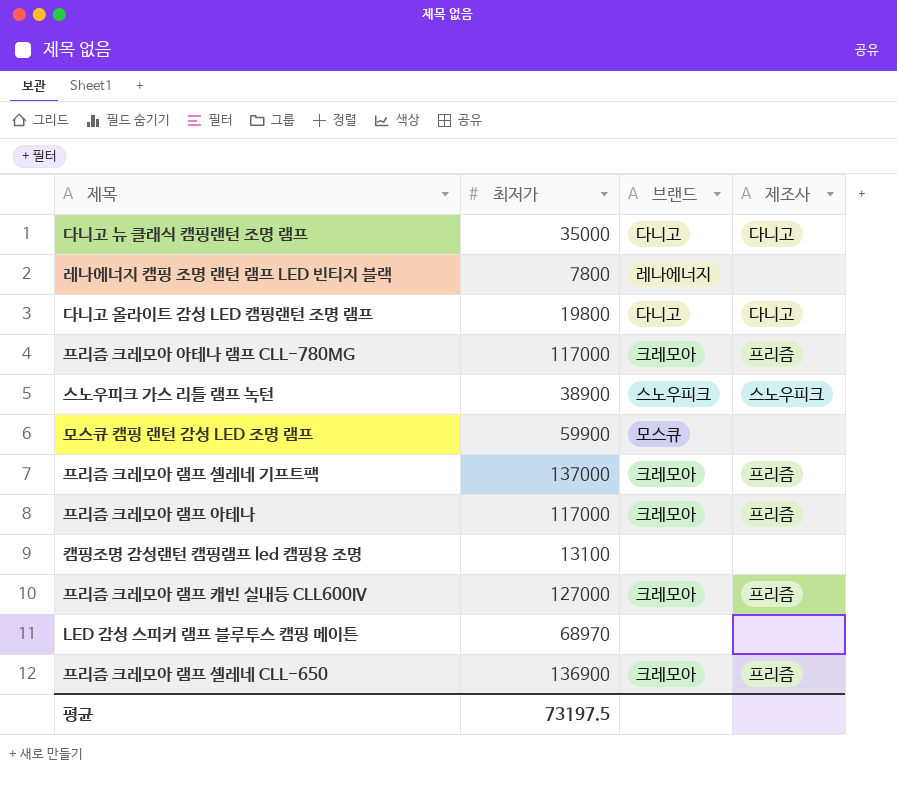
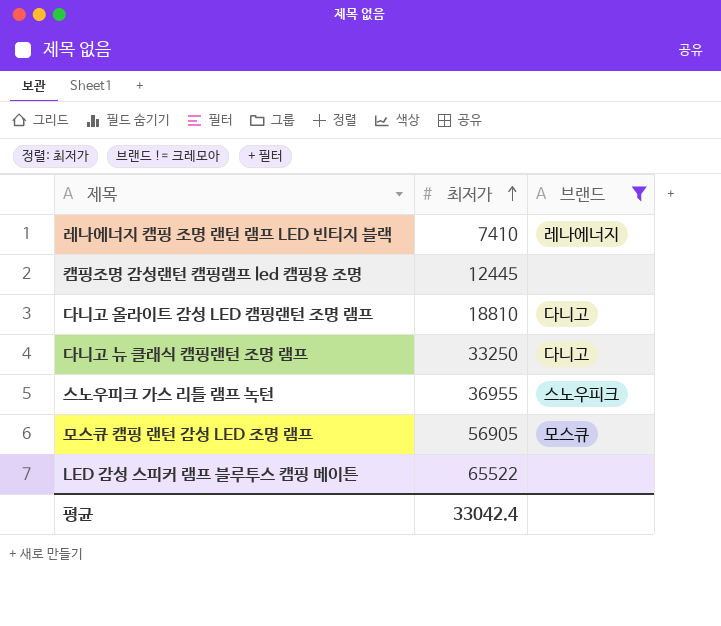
filter: none -> 브랜드 != 크레모아
row order: none -> 최저가 ascending
column 제조사 | position: 4 -> none
레나에너지 캠핑 조명 랜턴 램프 LED 빈티지 블랙 | 최저가: 7800 -> 7410
캠핑조명 감성랜턴 캠핑램프 led 캠핑용 조명 | 최저가: 13100 -> 12445
다니고 올라이트 감성 LED 캠핑랜턴 조명 램프 | 최저가: 19800 -> 18810
다니고 뉴 클래식 캠핑랜턴 조명 램프 | 최저가: 35000 -> 33250
스노우피크 가스 리틀 램프 녹턴 | 최저가: 38900 -> 36955
모스큐 캠핑 랜턴 감성 LED 조명 램프 | 최저가: 59900 -> 56905
LED 감성 스피커 램프 블루투스 캠핑 메이튼 | 최저가: 68970 -> 65522
평균 | 최저가: 73197.5 -> 33042.4

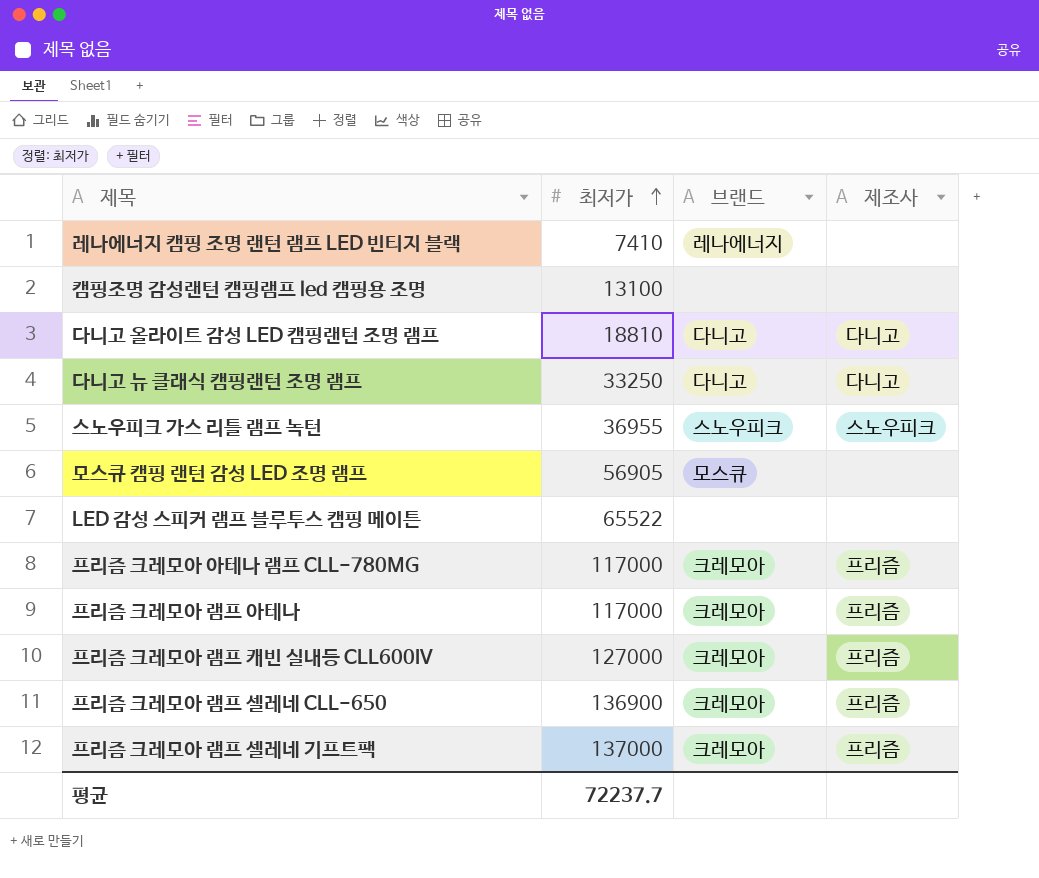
filter: 브랜드 != 크레모아 -> none
column 제조사 | position: none -> 4
캠핑조명 감성랜턴 캠핑램프 led 캠핑용 조명 | 최저가: 12445 -> 13100
평균 | 최저가: 33042.4 -> 72237.7

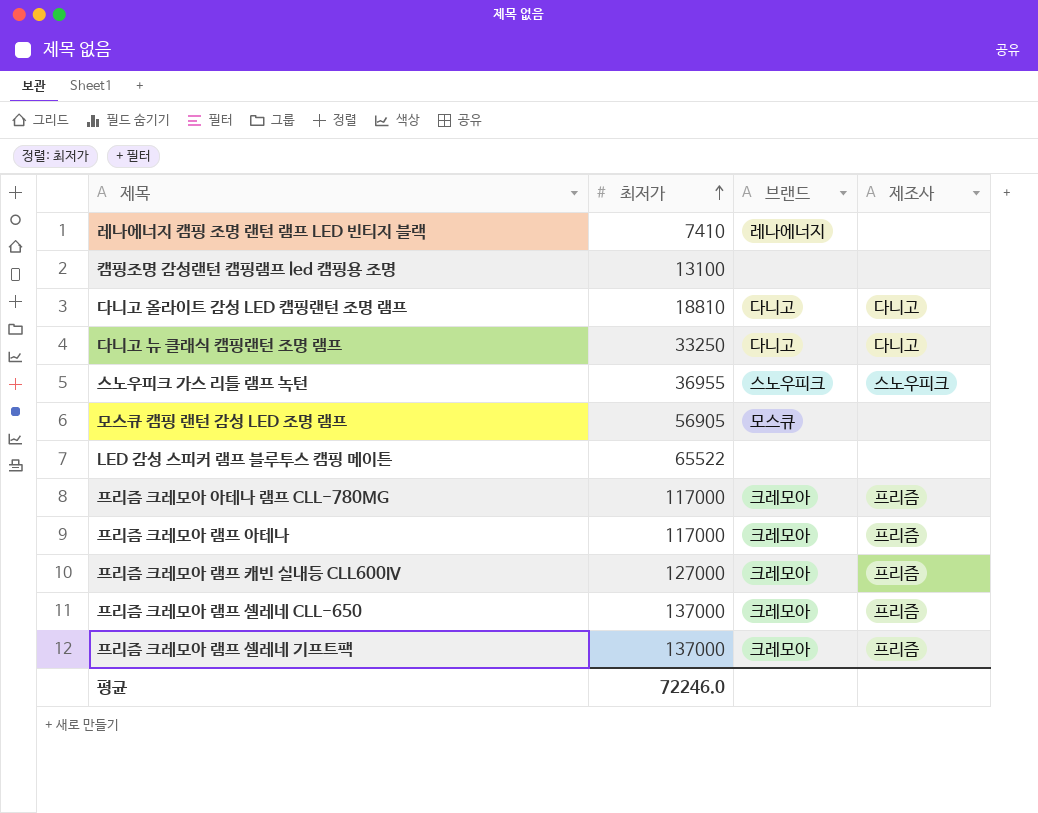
프리즘 크레모아 램프 셀레네 CLL-650 | 최저가: 136900 -> 137000
평균 | 최저가: 72237.7 -> 72246.0

